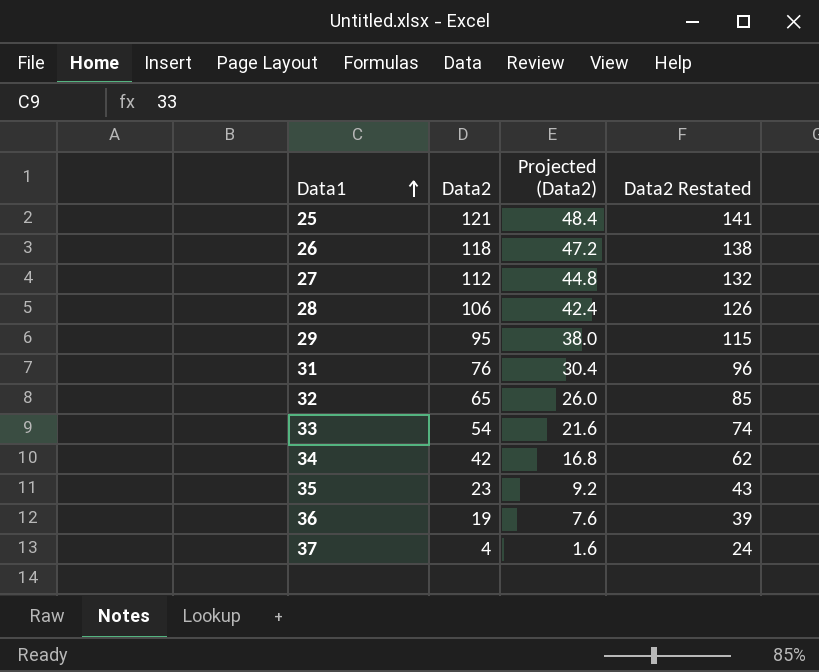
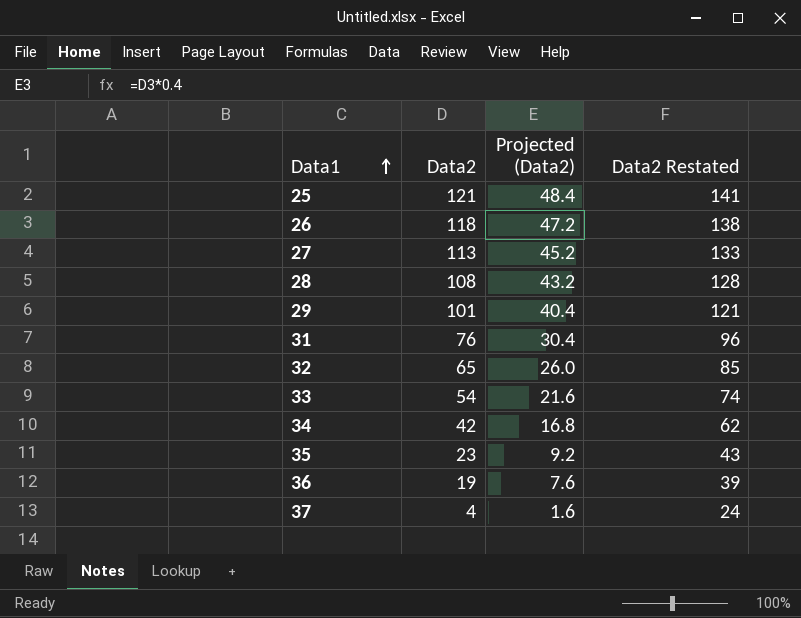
27 | Data2: 112 -> 113
27 | Projected (Data2): 44.8 -> 45.2
27 | Data2 Restated: 132 -> 133
28 | Data2: 106 -> 108
28 | Projected (Data2): 42.4 -> 43.2
28 | Data2 Restated: 126 -> 128
29 | Data2: 95 -> 101
29 | Projected (Data2): 38.0 -> 40.4
29 | Data2 Restated: 115 -> 121

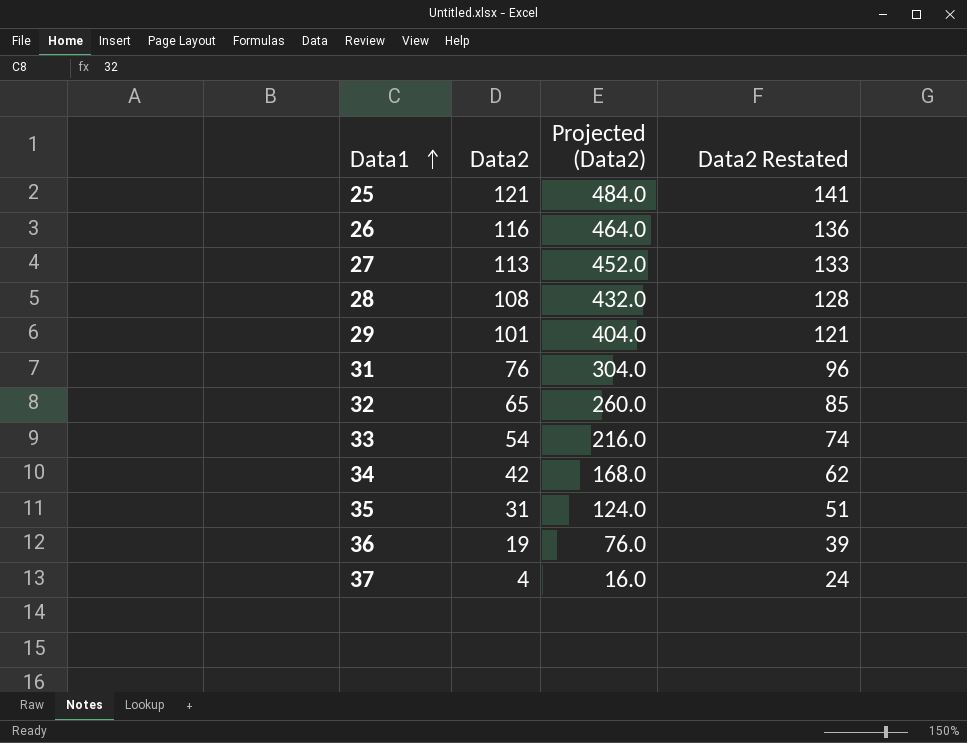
column Projected (Data2) | formula: [Data2] * 0.4 -> [Data2] * 4
26 | Data2: 118 -> 116
26 | Data2 Restated: 138 -> 136
35 | Data2: 23 -> 31
35 | Data2 Restated: 43 -> 51

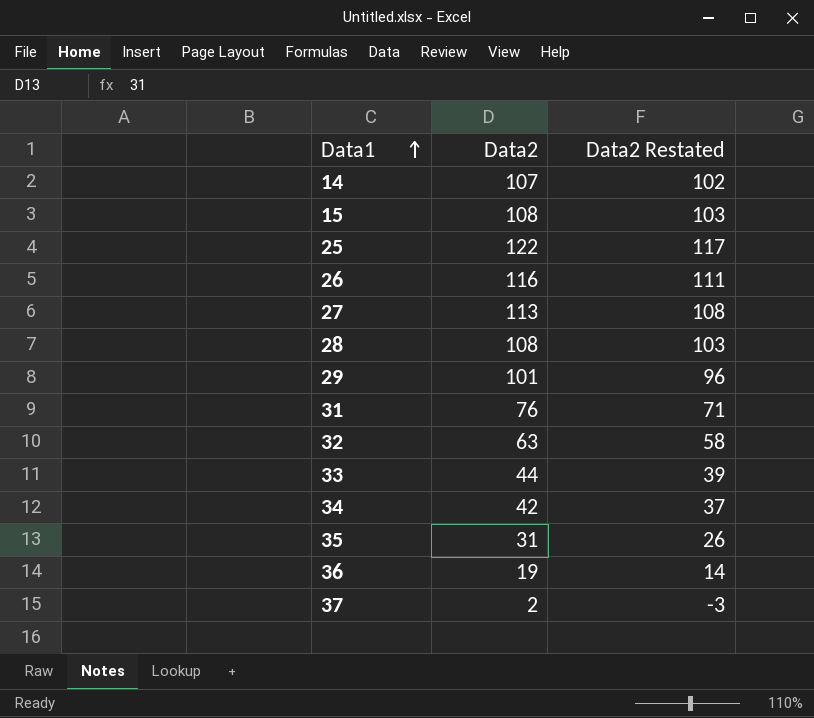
column Projected (Data2) | formula: [Data2] * 4 -> none
column Data2 Restated | formula: [Data2] + 20 -> [Data2] - 5
row 14: none -> 107 | 102
row 15: none -> 108 | 103
25 | Data2: 121 -> 122
32 | Data2: 65 -> 63
33 | Data2: 54 -> 44
37 | Data2: 4 -> 2

